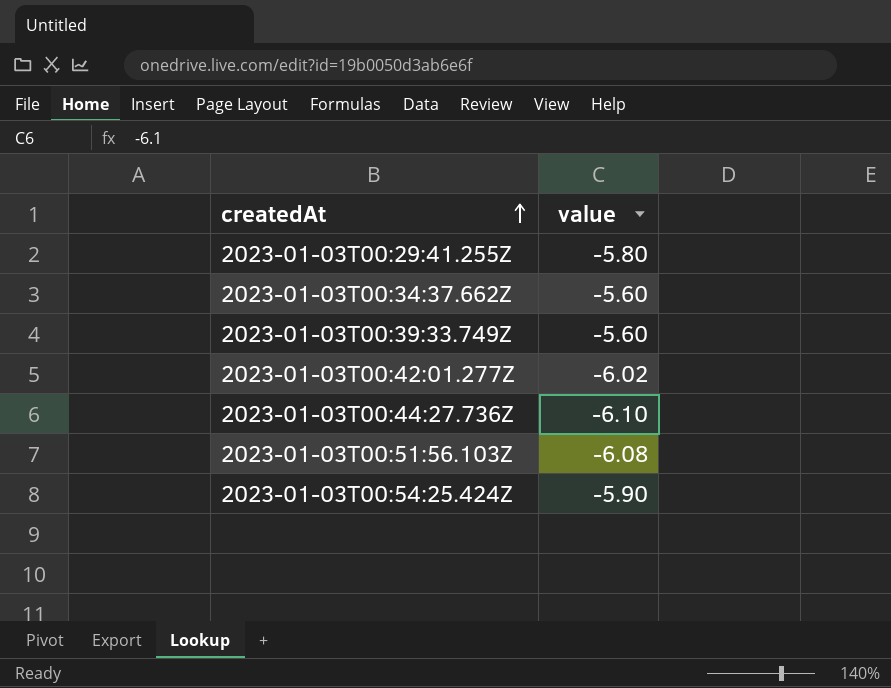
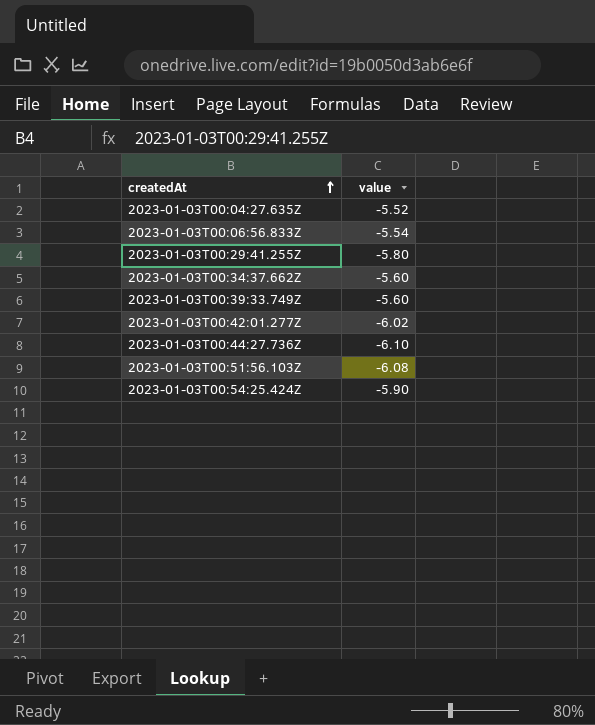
row 2023-01-03T00:04:27.635Z: none -> -5.52
row 2023-01-03T00:06:56.833Z: none -> -5.54

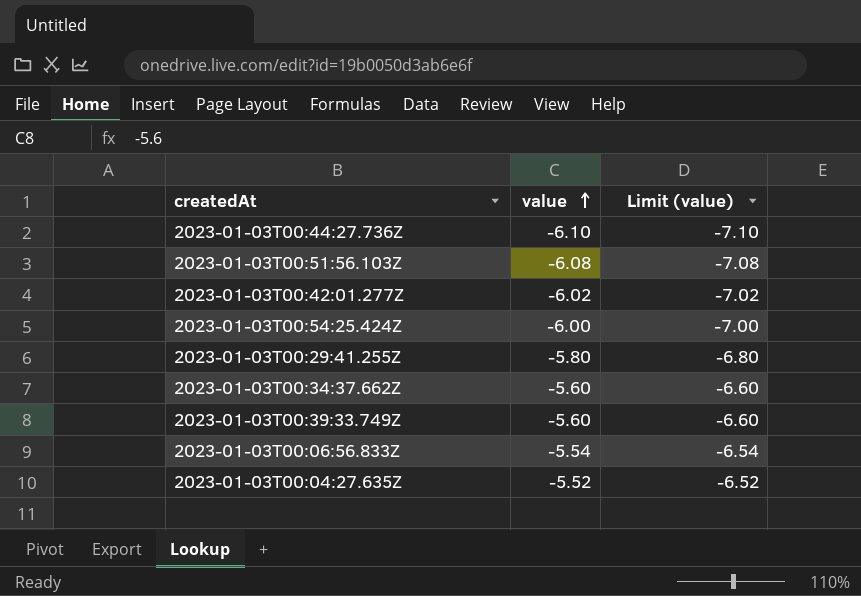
row order: createdAt ascending -> value ascending
column Limit (value) | formula: none -> [value] - 1
2023-01-03T00:54:25.424Z | value: -5.90 -> -6.00

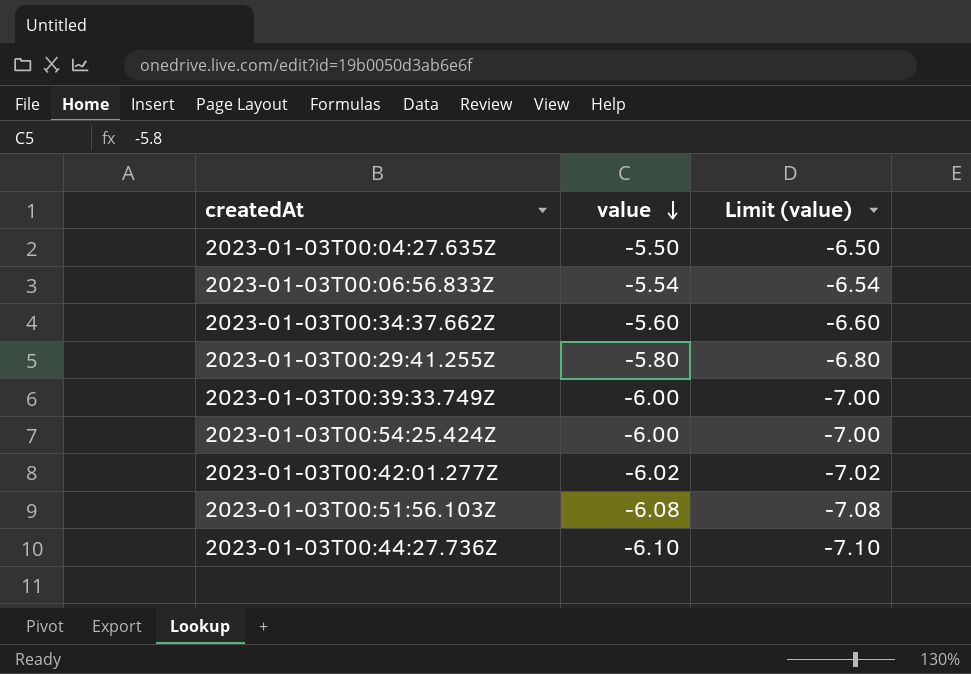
row order: value ascending -> value descending
2023-01-03T00:04:27.635Z | value: -5.52 -> -5.50
2023-01-03T00:04:27.635Z | Limit (value): -6.52 -> -6.50
2023-01-03T00:39:33.749Z | value: -5.60 -> -6.00
2023-01-03T00:39:33.749Z | Limit (value): -6.60 -> -7.00

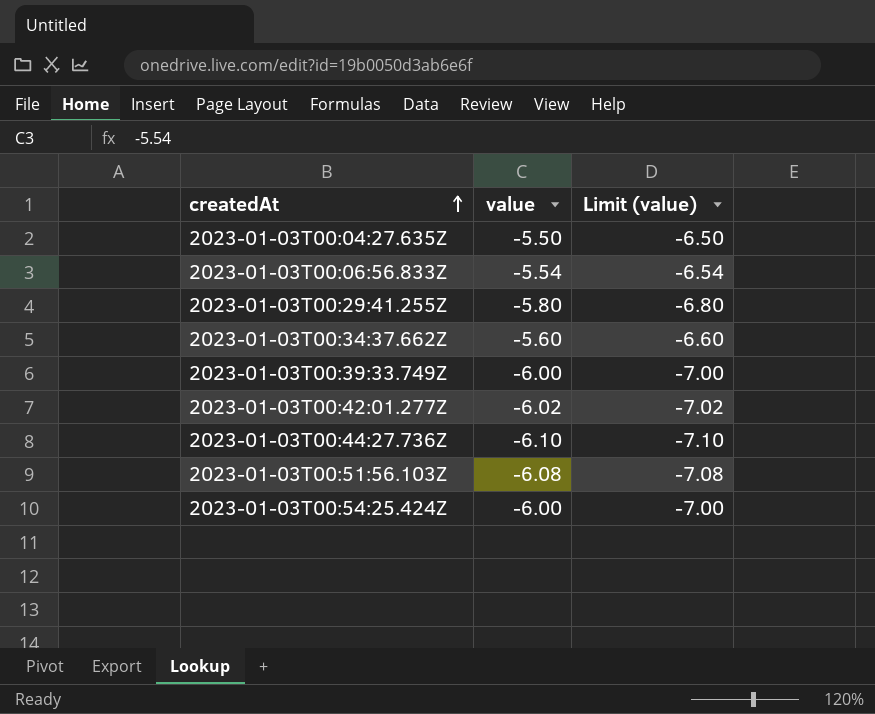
row order: value descending -> createdAt ascending

